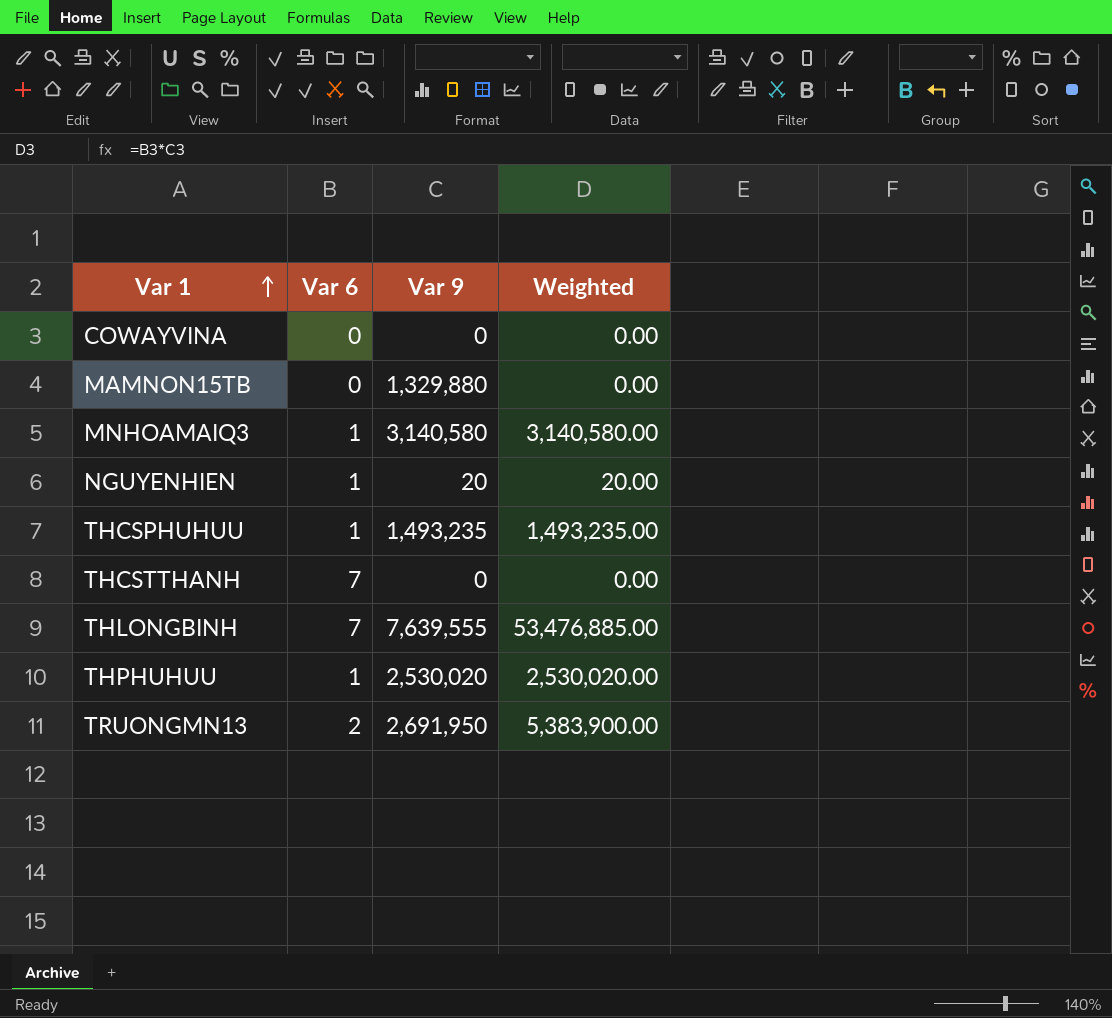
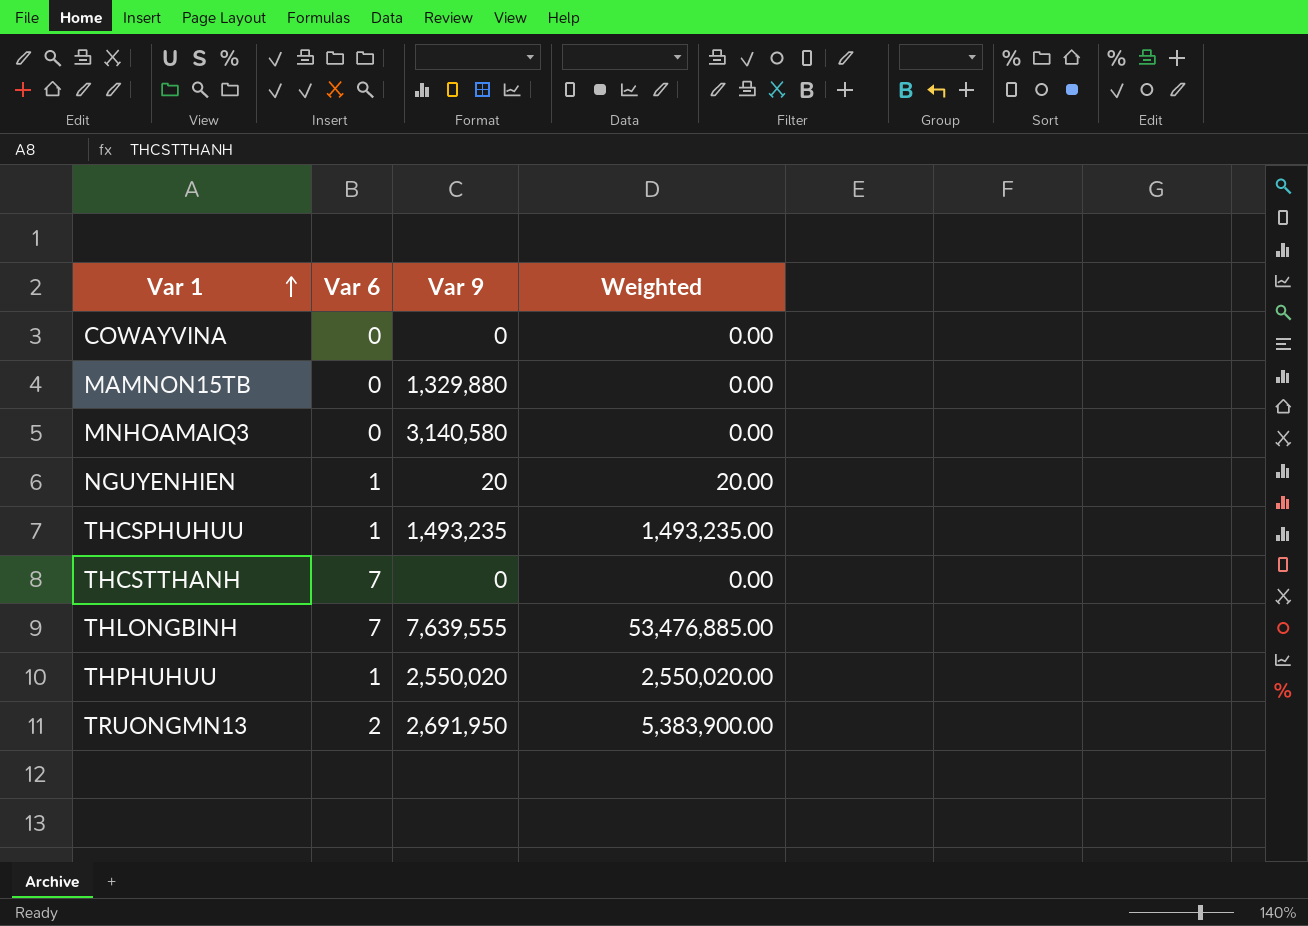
MNHOAMAIQ3 | Var 6: 1 -> 0
MNHOAMAIQ3 | Weighted: 3,140,580.00 -> 0.00
THPHUHUU | Var 9: 2,530,020 -> 2,550,020
THPHUHUU | Weighted: 2,530,020.00 -> 2,550,020.00

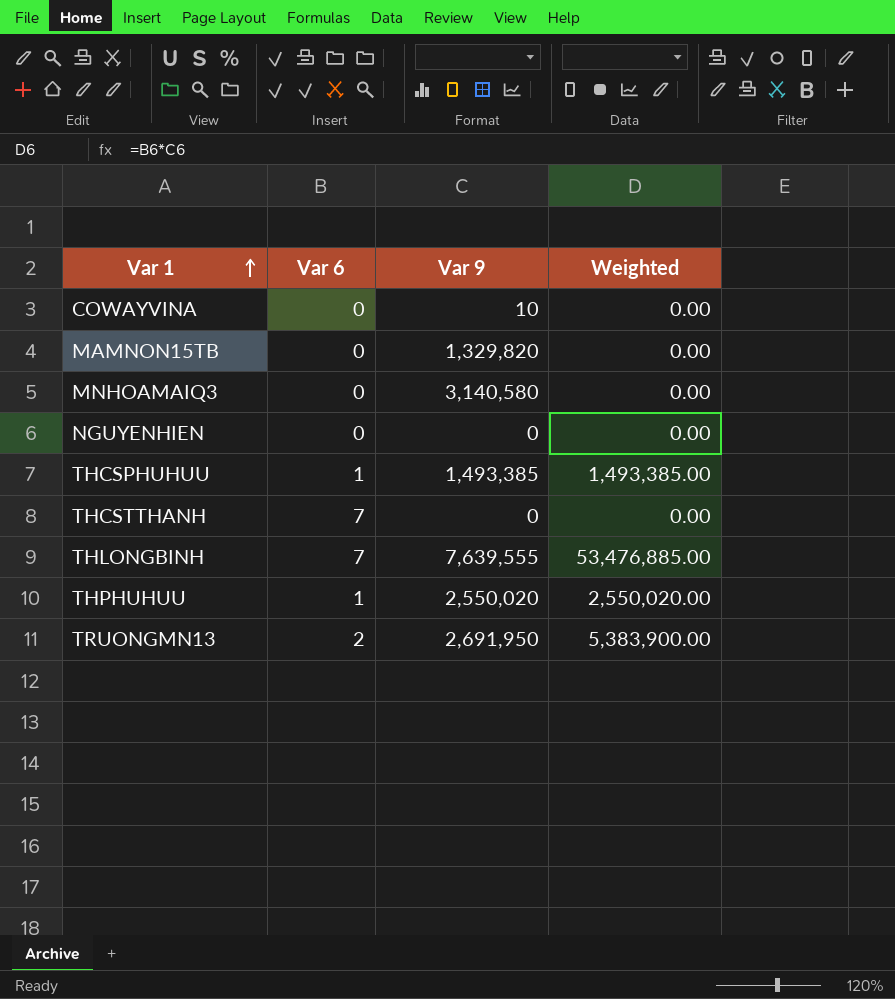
COWAYVINA | Var 9: 0 -> 10
MAMNON15TB | Var 9: 1,329,880 -> 1,329,820
NGUYENHIEN | Var 6: 1 -> 0
NGUYENHIEN | Var 9: 20 -> 0
NGUYENHIEN | Weighted: 20.00 -> 0.00
THCSPHUHUU | Var 9: 1,493,235 -> 1,493,385
THCSPHUHUU | Weighted: 1,493,235.00 -> 1,493,385.00

